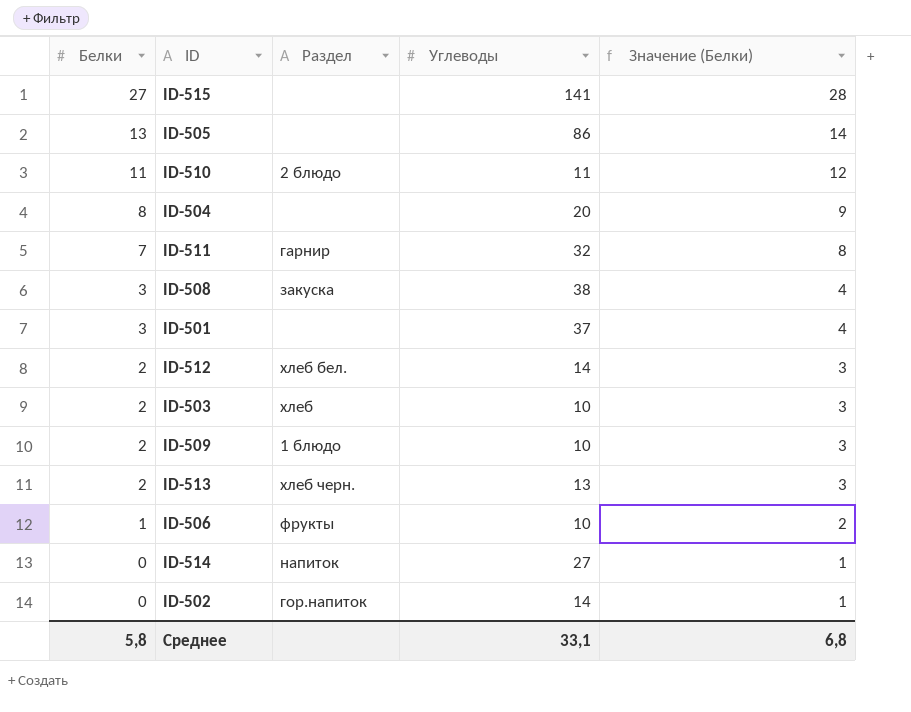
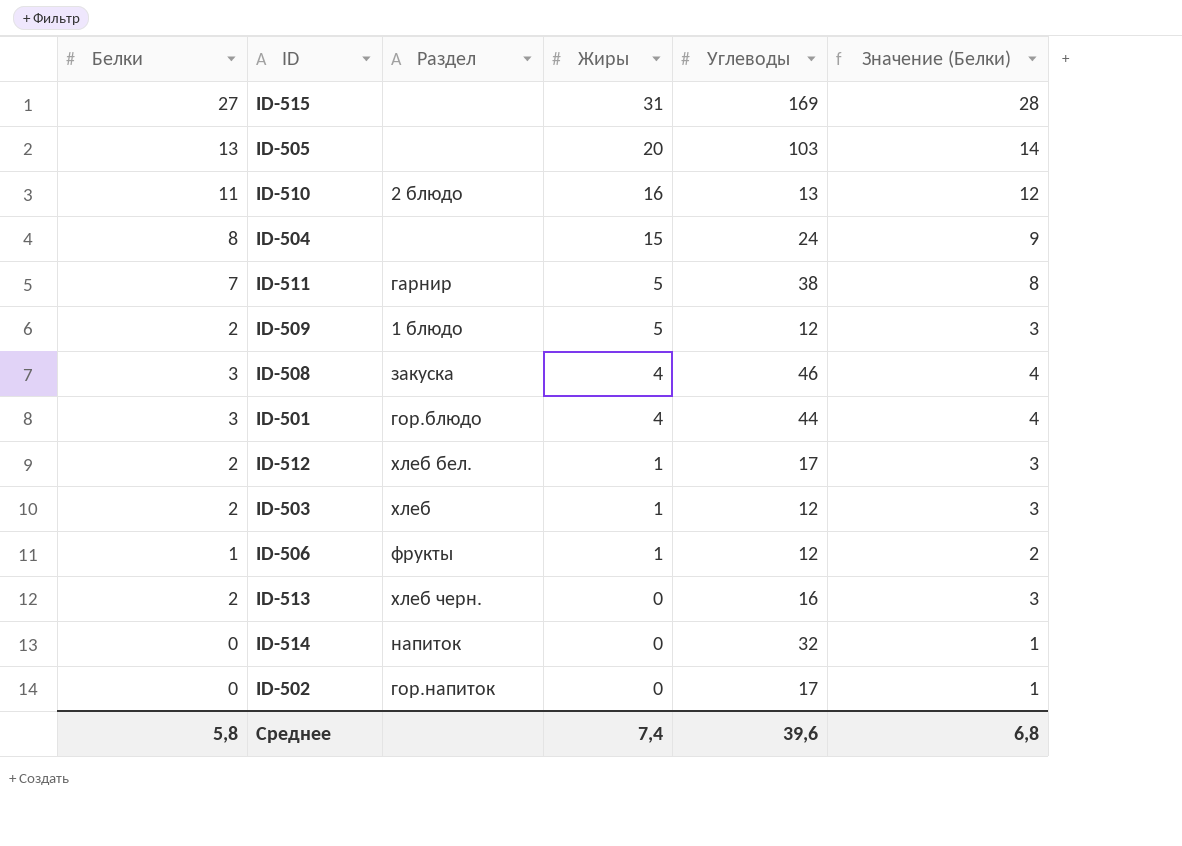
row order: Белки descending -> Жиры descending
column Жиры | position: none -> 4
ID-515 | Углеводы: 141 -> 169
ID-505 | Углеводы: 86 -> 103
ID-510 | Углеводы: 11 -> 13
ID-504 | Углеводы: 20 -> 24
ID-511 | Углеводы: 32 -> 38
ID-509 | Углеводы: 10 -> 12
ID-508 | Углеводы: 38 -> 46
ID-501 | Раздел: none -> гор.блюдо
ID-501 | Углеводы: 37 -> 44
ID-512 | Углеводы: 14 -> 17
ID-503 | Углеводы: 10 -> 12
ID-506 | Углеводы: 10 -> 12
ID-513 | Углеводы: 13 -> 16
ID-514 | Углеводы: 27 -> 32
ID-502 | Углеводы: 14 -> 17
Среднее | Углеводы: 33,1 -> 39,6

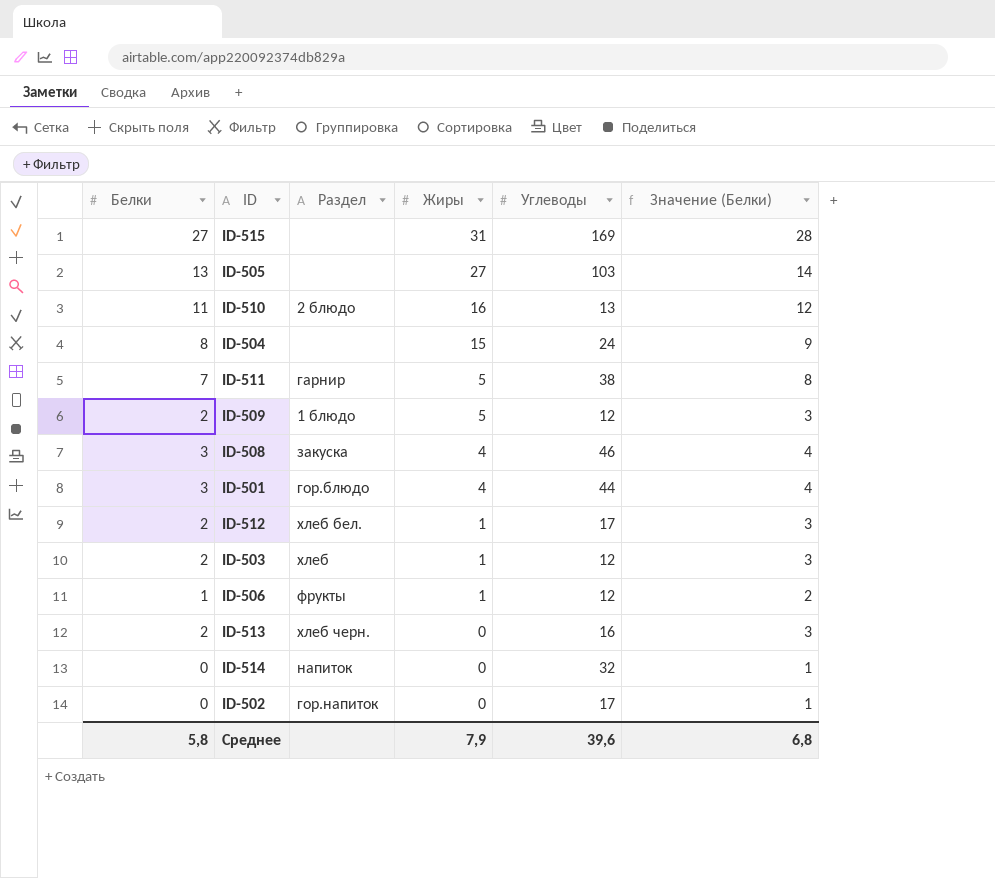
ID-505 | Жиры: 20 -> 27
Среднее | Жиры: 7,4 -> 7,9

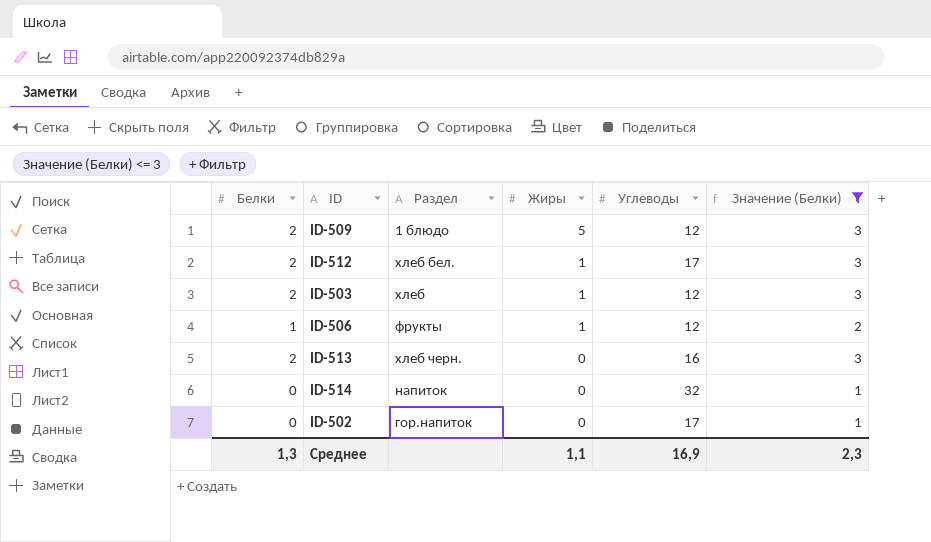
filter: none -> Значение (Белки) <= 3
Среднее | Белки: 5,8 -> 1,3
Среднее | Жиры: 7,9 -> 1,1
Среднее | Углеводы: 39,6 -> 16,9
Среднее | Значение (Белки): 6,8 -> 2,3

